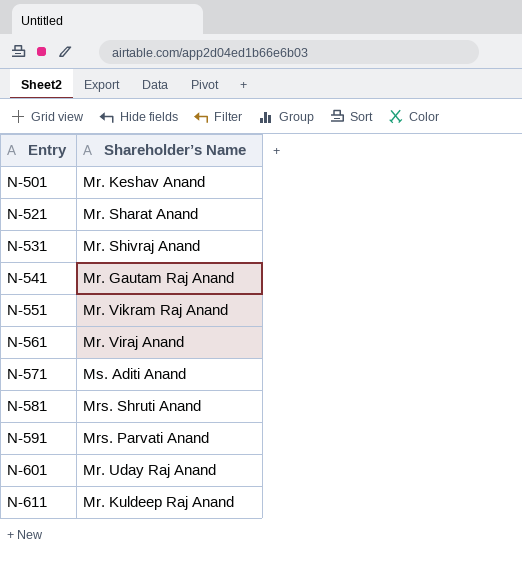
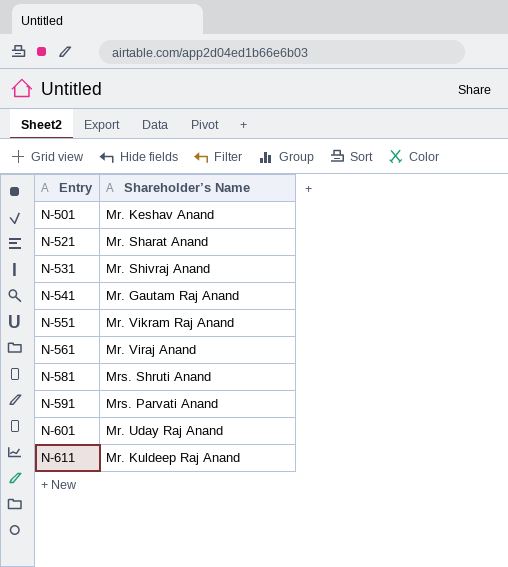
row N-571: Ms. Aditi Anand -> none

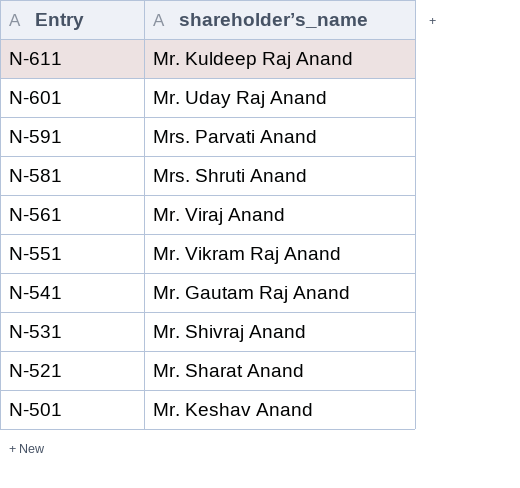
row order: Entry ascending -> Entry descending
column name: Shareholder’s Name -> shareholder’s_name

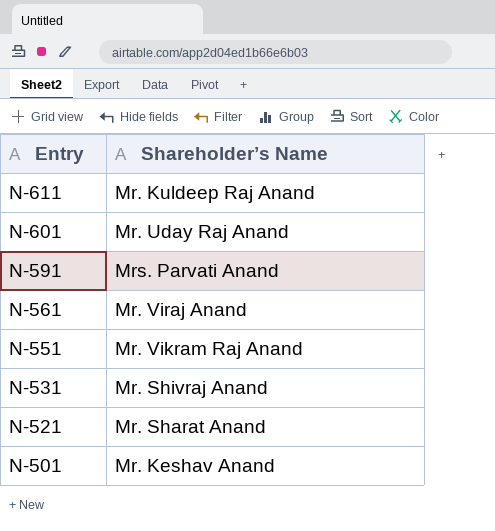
column name: shareholder’s_name -> Shareholder’s Name
row N-581: Mrs. Shruti Anand -> none
row N-541: Mr. Gautam Raj Anand -> none

